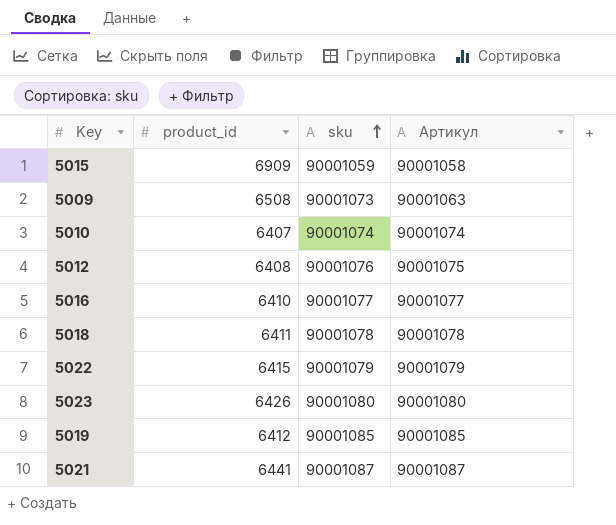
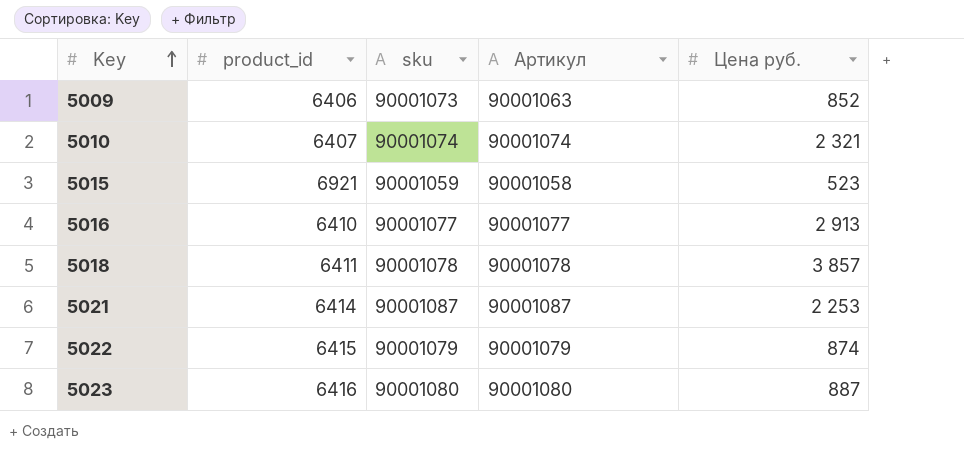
row order: sku ascending -> Key ascending
column Цена руб. | position: none -> 5
row 5012: 6408 | 90001076 | 90001075 -> none
row 5019: 6412 | 90001085 | 90001085 -> none
5009 | product_id: 6508 -> 6406
5015 | product_id: 6909 -> 6921
5021 | product_id: 6441 -> 6414
5023 | product_id: 6426 -> 6416

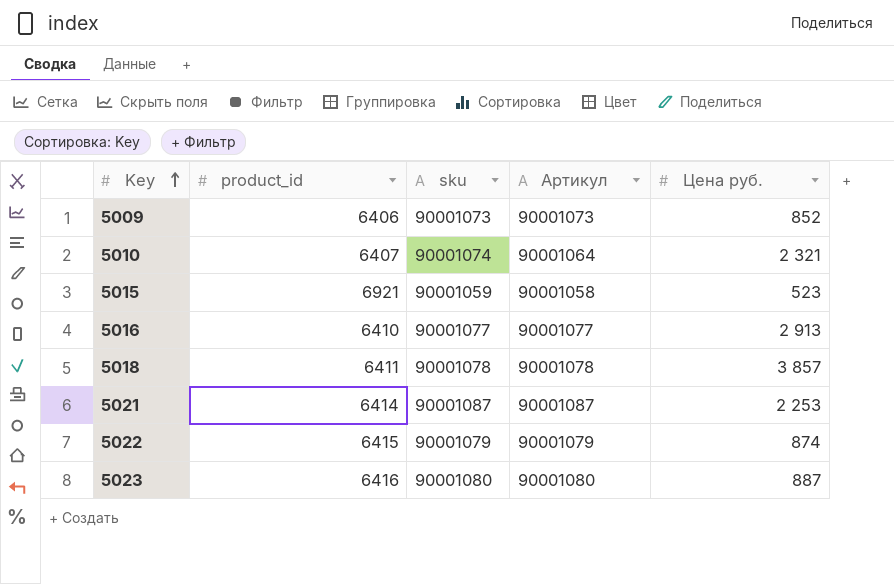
5009 | Артикул: 90001063 -> 90001073
5010 | Артикул: 90001074 -> 90001064

